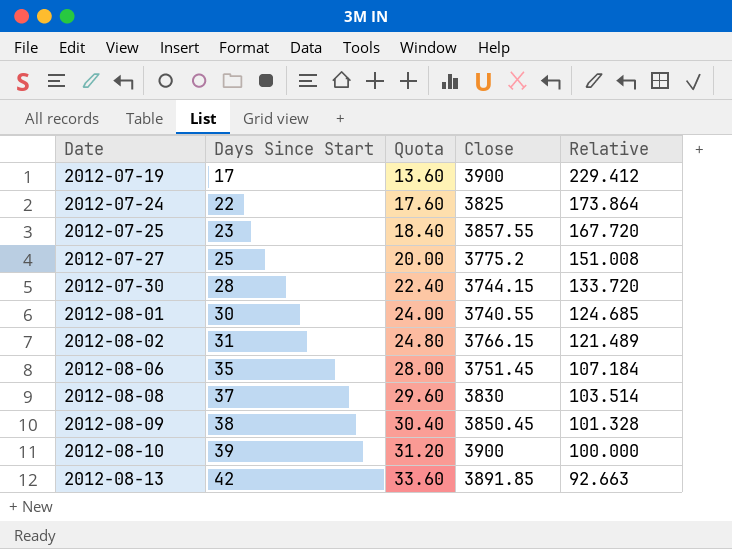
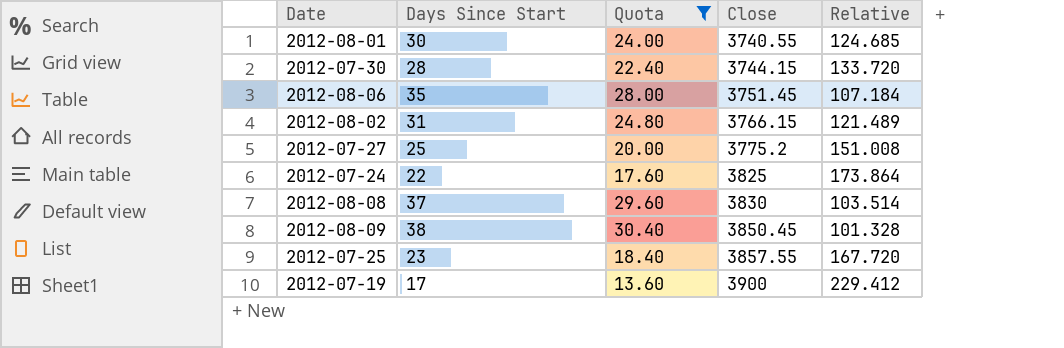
filter: none -> Quota <= 30.40
row order: Date ascending -> Close ascending

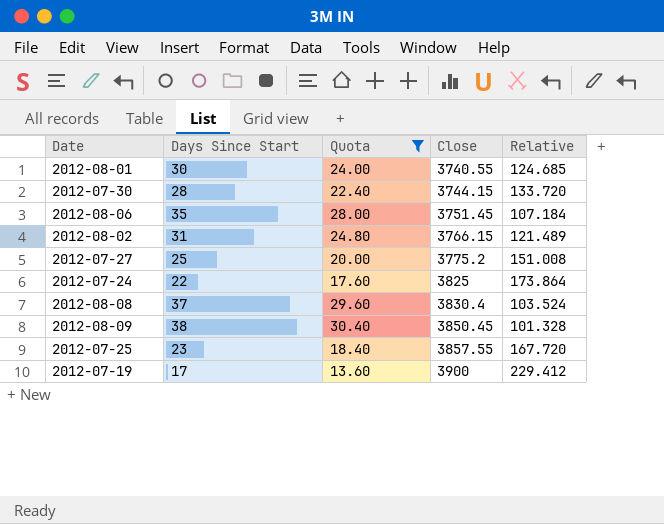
2012-08-08 | Close: 3830 -> 3830.4
2012-08-08 | Relative: 103.514 -> 103.524

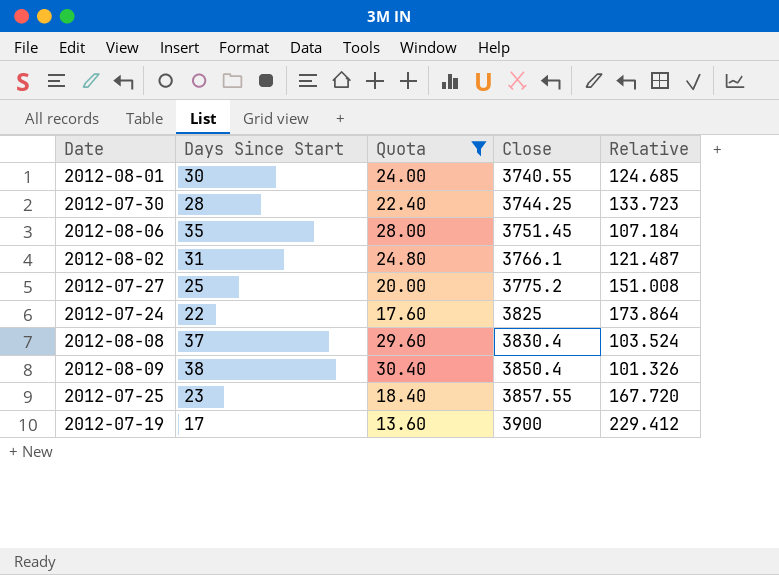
2012-07-30 | Close: 3744.15 -> 3744.25
2012-07-30 | Relative: 133.720 -> 133.723
2012-08-02 | Close: 3766.15 -> 3766.1
2012-08-02 | Relative: 121.489 -> 121.487
2012-08-09 | Close: 3850.45 -> 3850.4
2012-08-09 | Relative: 101.328 -> 101.326

